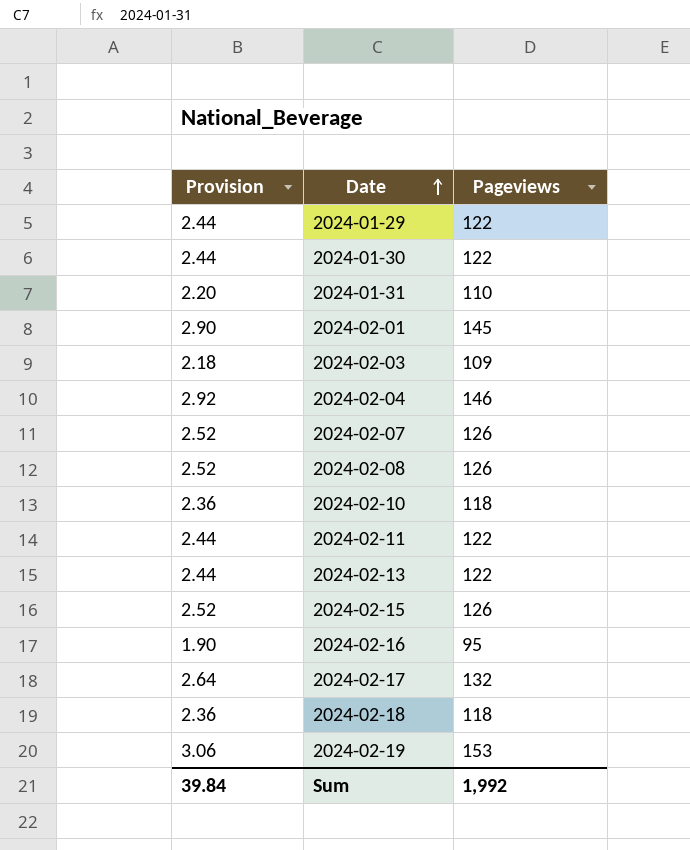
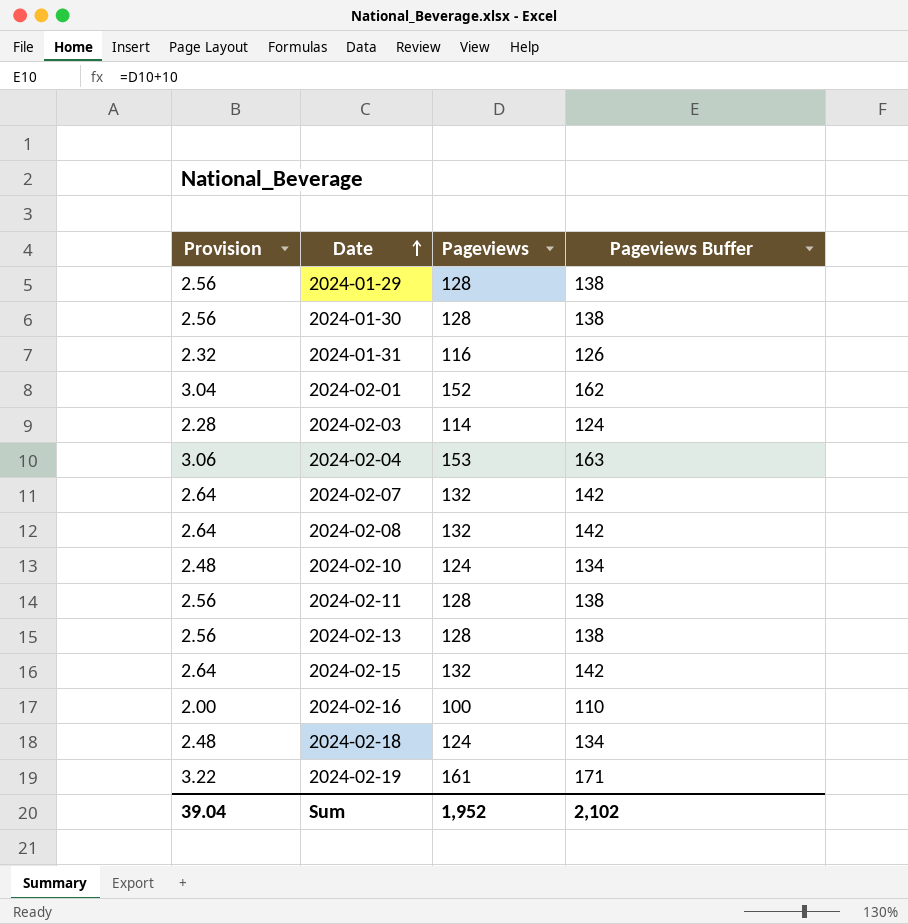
column Pageviews Buffer | formula: none -> [Pageviews] + 10
row 2024-02-17: 2.64 | 132 -> none
2024-01-29 | Provision: 2.44 -> 2.56
2024-01-29 | Pageviews: 122 -> 128
2024-01-30 | Provision: 2.44 -> 2.56
2024-01-30 | Pageviews: 122 -> 128
2024-01-31 | Provision: 2.20 -> 2.32
2024-01-31 | Pageviews: 110 -> 116
2024-02-01 | Provision: 2.90 -> 3.04
2024-02-01 | Pageviews: 145 -> 152
2024-02-03 | Provision: 2.18 -> 2.28
2024-02-03 | Pageviews: 109 -> 114
2024-02-04 | Provision: 2.92 -> 3.06
2024-02-04 | Pageviews: 146 -> 153
2024-02-07 | Provision: 2.52 -> 2.64
2024-02-07 | Pageviews: 126 -> 132
2024-02-08 | Provision: 2.52 -> 2.64
2024-02-08 | Pageviews: 126 -> 132
2024-02-10 | Provision: 2.36 -> 2.48
2024-02-10 | Pageviews: 118 -> 124
2024-02-11 | Provision: 2.44 -> 2.56
2024-02-11 | Pageviews: 122 -> 128
2024-02-13 | Provision: 2.44 -> 2.56
2024-02-13 | Pageviews: 122 -> 128
2024-02-15 | Provision: 2.52 -> 2.64
2024-02-15 | Pageviews: 126 -> 132
2024-02-16 | Provision: 1.90 -> 2.00
2024-02-16 | Pageviews: 95 -> 100
2024-02-18 | Provision: 2.36 -> 2.48
2024-02-18 | Pageviews: 118 -> 124
2024-02-19 | Provision: 3.06 -> 3.22
2024-02-19 | Pageviews: 153 -> 161
Sum | Provision: 39.84 -> 39.04
Sum | Pageviews: 1,992 -> 1,952

